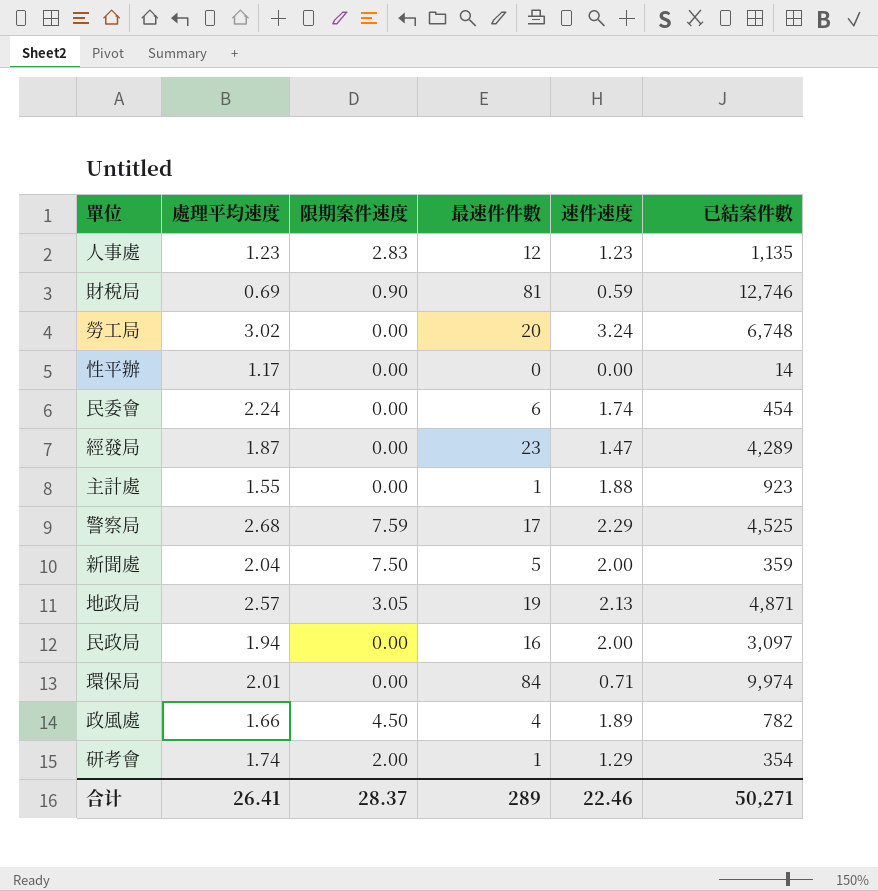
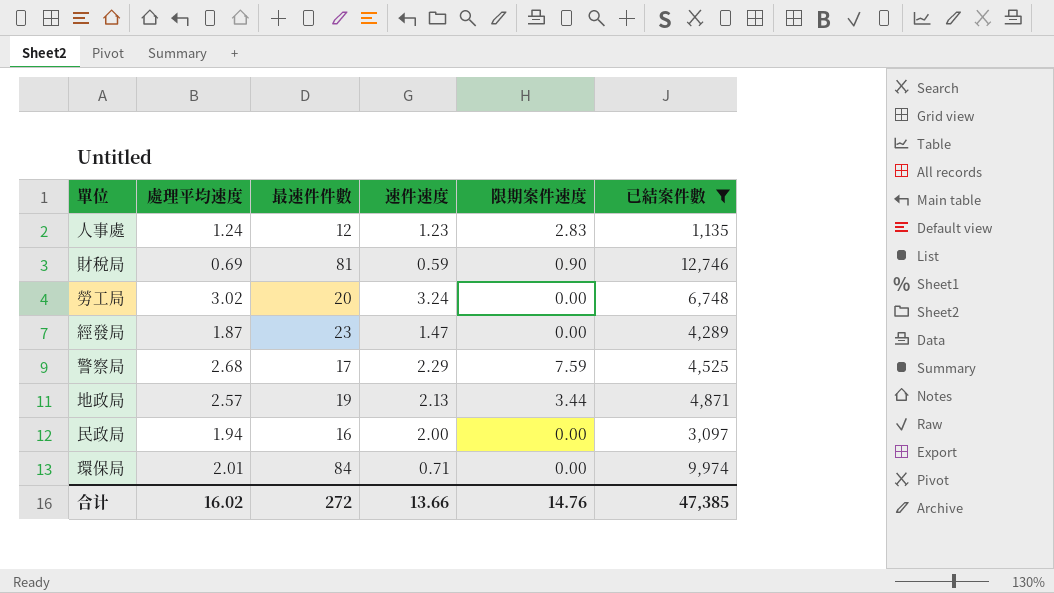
filter: none -> 已結案件數 >= 1,135
column 限期案件速度 | position: 3 -> 5
人事處 | 處理平均速度: 1.23 -> 1.24
地政局 | 限期案件速度: 3.05 -> 3.44
合计 | 處理平均速度: 26.41 -> 16.02
合计 | 最速件件數: 289 -> 272
合计 | 速件速度: 22.46 -> 13.66
合计 | 限期案件速度: 28.37 -> 14.76
合计 | 已結案件數: 50,271 -> 47,385

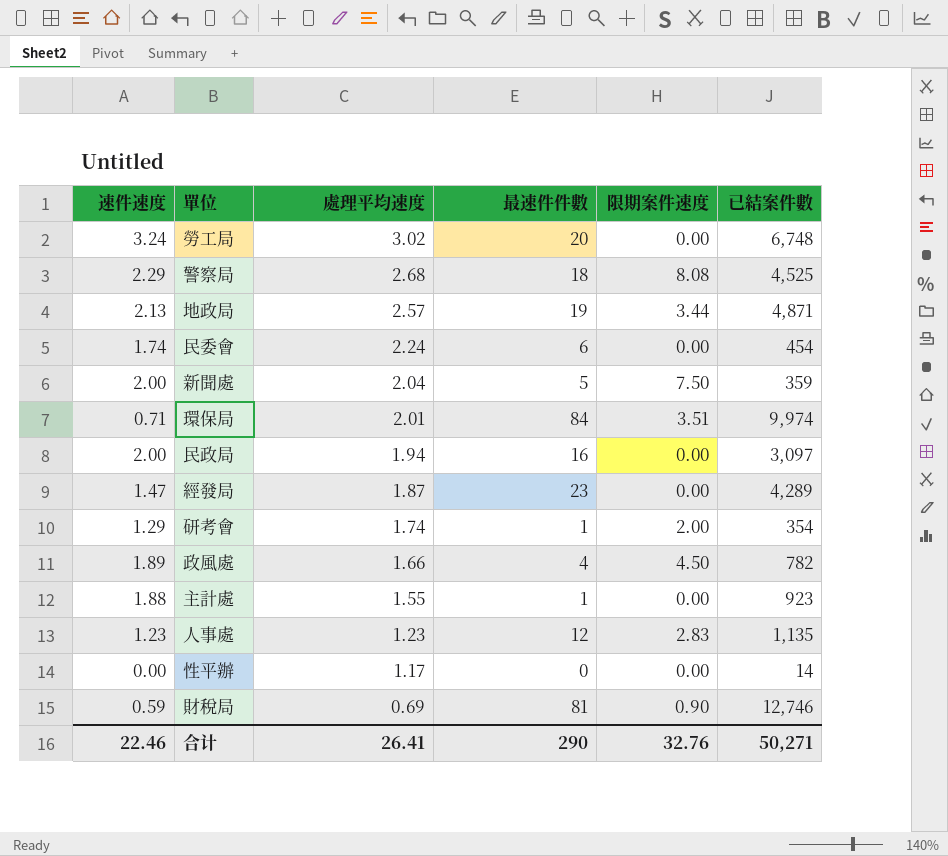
filter: 已結案件數 >= 1,135 -> none
row order: none -> 處理平均速度 descending
column 速件速度 | position: 4 -> 1
警察局 | 最速件件數: 17 -> 18
警察局 | 限期案件速度: 7.59 -> 8.08
環保局 | 限期案件速度: 0.00 -> 3.51
人事處 | 處理平均速度: 1.24 -> 1.23
合计 | 速件速度: 13.66 -> 22.46
合计 | 處理平均速度: 16.02 -> 26.41
合计 | 最速件件數: 272 -> 290
合计 | 限期案件速度: 14.76 -> 32.76
合计 | 已結案件數: 47,385 -> 50,271

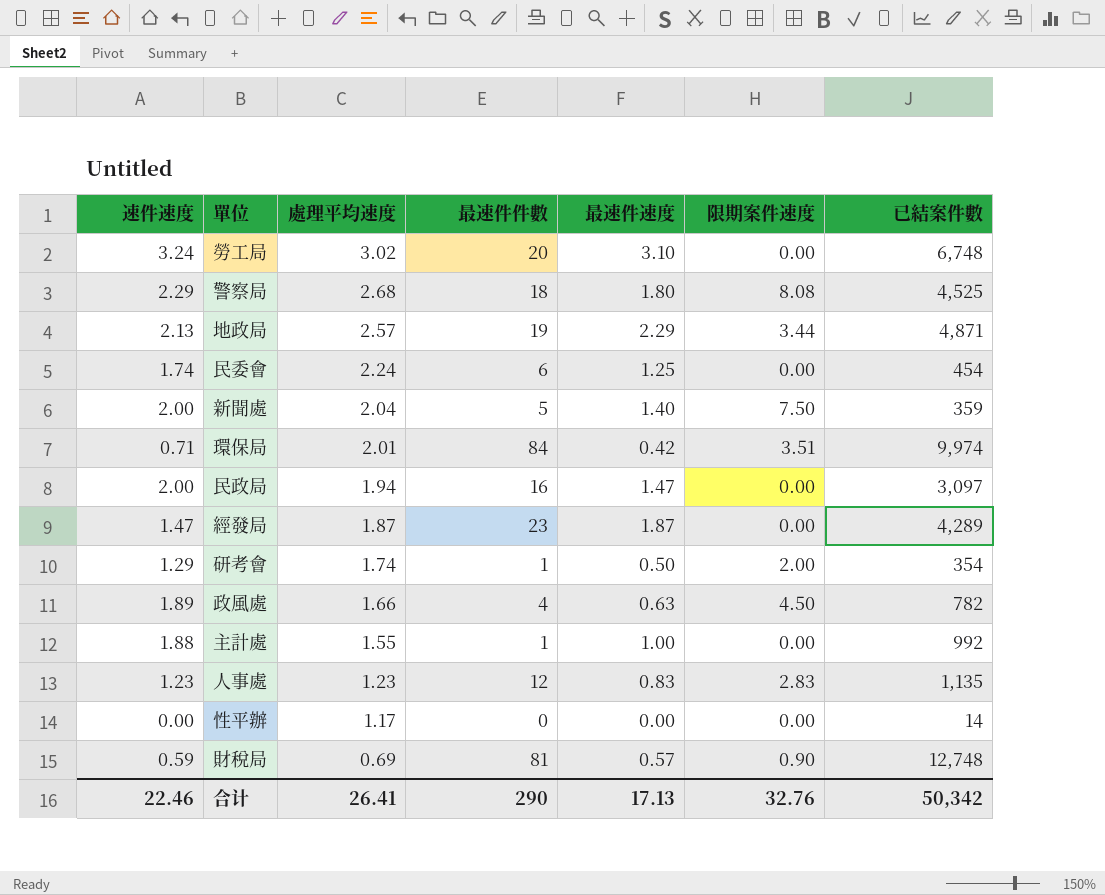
column 最速件速度 | position: none -> 5
主計處 | 已結案件數: 923 -> 992
財稅局 | 已結案件數: 12,746 -> 12,748
合计 | 已結案件數: 50,271 -> 50,342

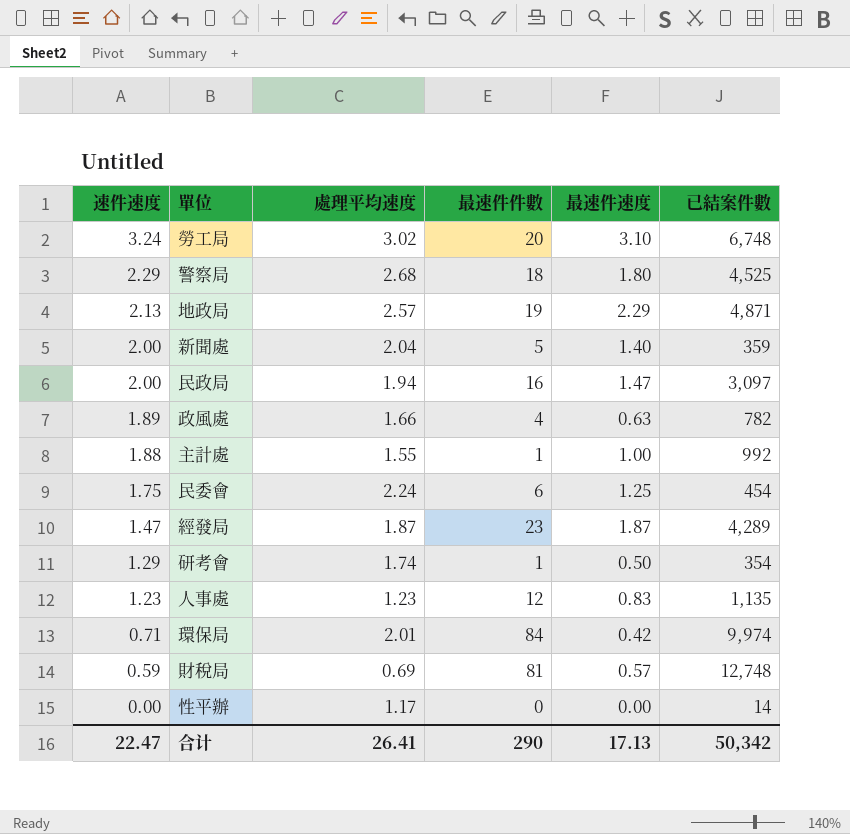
row order: 處理平均速度 descending -> 速件速度 descending
column 限期案件速度 | position: 6 -> none
民委會 | 速件速度: 1.74 -> 1.75
合计 | 速件速度: 22.46 -> 22.47

